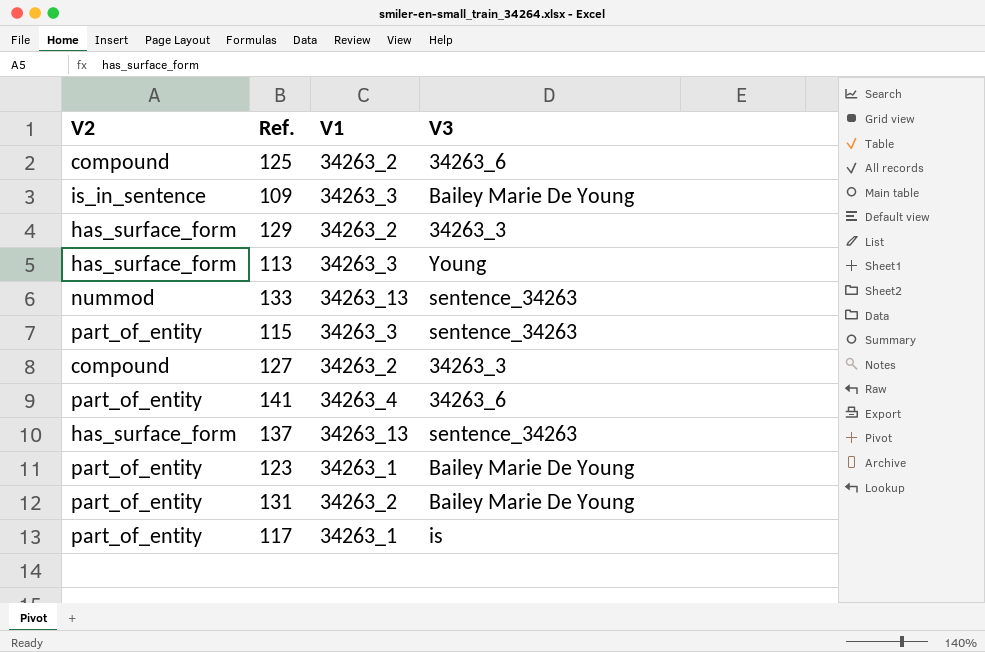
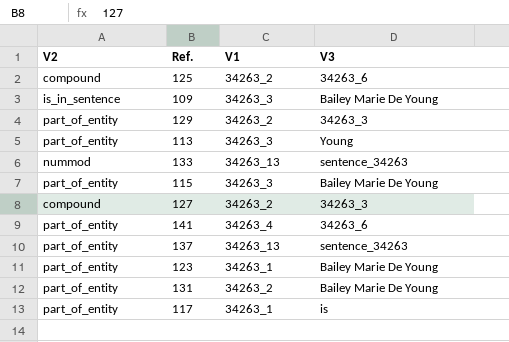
129 | V2: has_surface_form -> part_of_entity
113 | V2: has_surface_form -> part_of_entity
115 | V3: sentence_34263 -> Bailey Marie De Young
137 | V2: has_surface_form -> part_of_entity

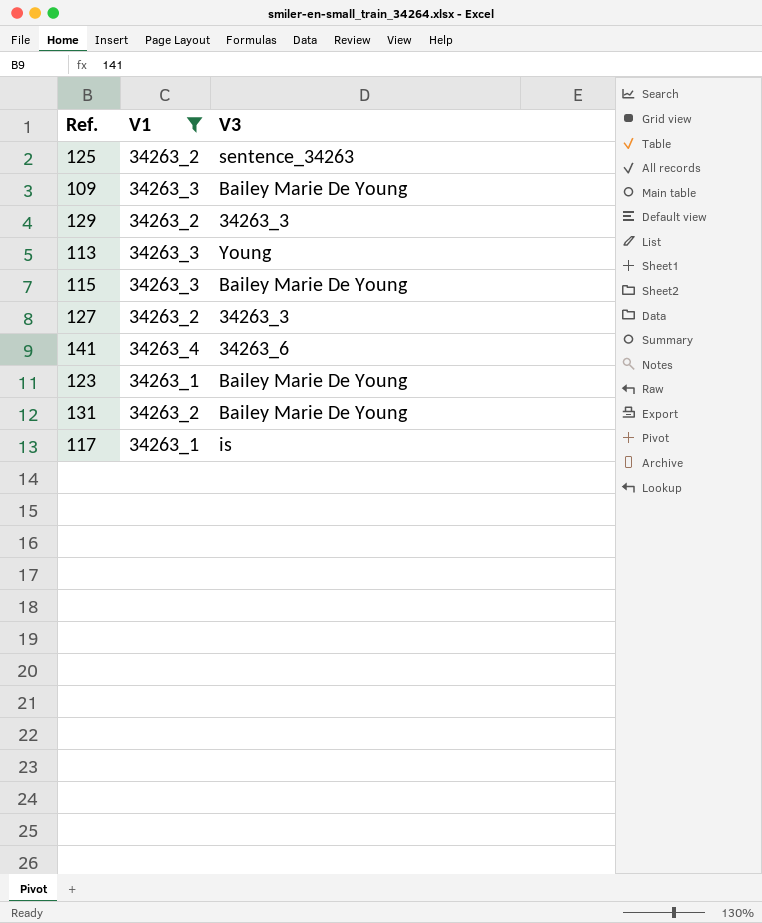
filter: none -> V1 != 34263_13
column V2 | position: 1 -> none
125 | V3: 34263_6 -> sentence_34263

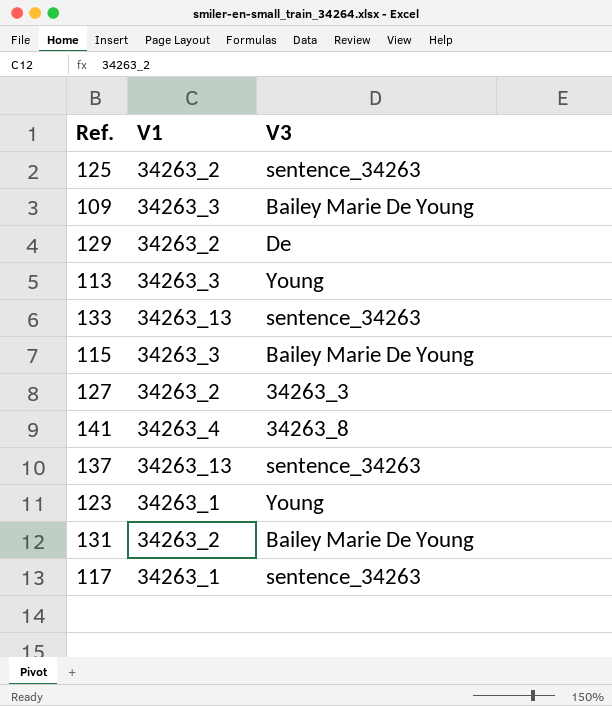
filter: V1 != 34263_13 -> none
129 | V3: 34263_3 -> De
141 | V3: 34263_6 -> 34263_8
123 | V3: Bailey Marie De Young -> Young
117 | V3: is -> sentence_34263

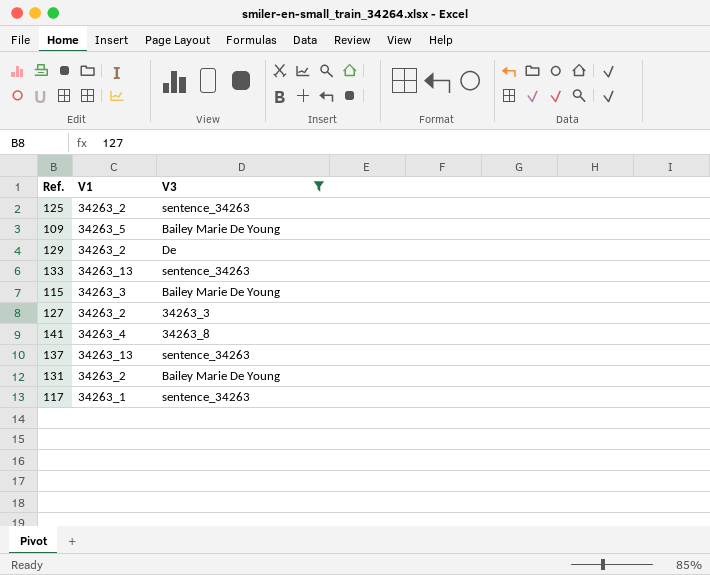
filter: none -> V3 != Young
109 | V1: 34263_3 -> 34263_5

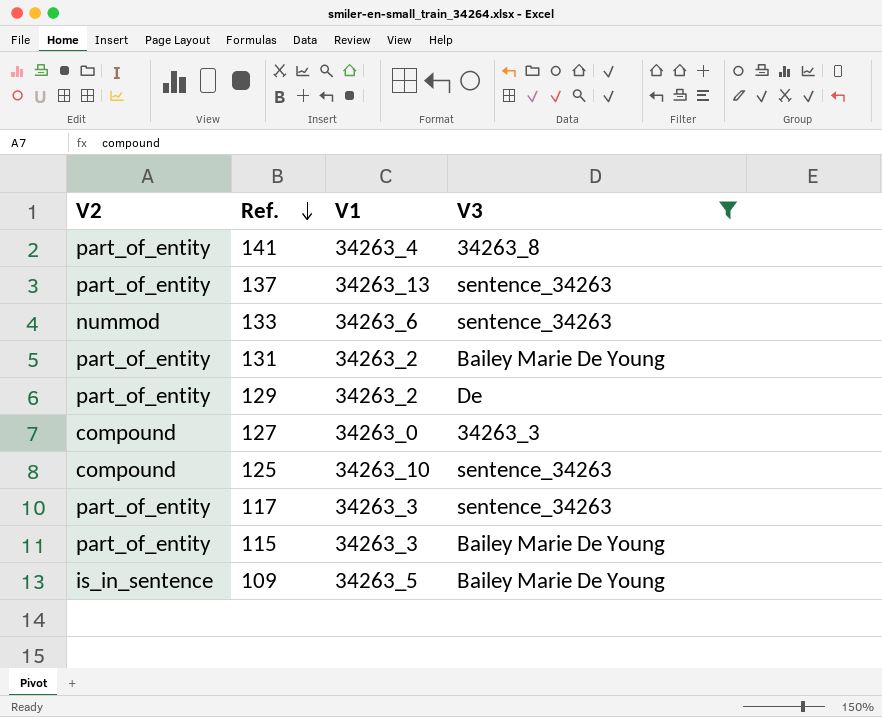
row order: none -> Ref. descending
column V2 | position: none -> 1
133 | V1: 34263_13 -> 34263_6
127 | V1: 34263_2 -> 34263_0
125 | V1: 34263_2 -> 34263_10
117 | V1: 34263_1 -> 34263_3

